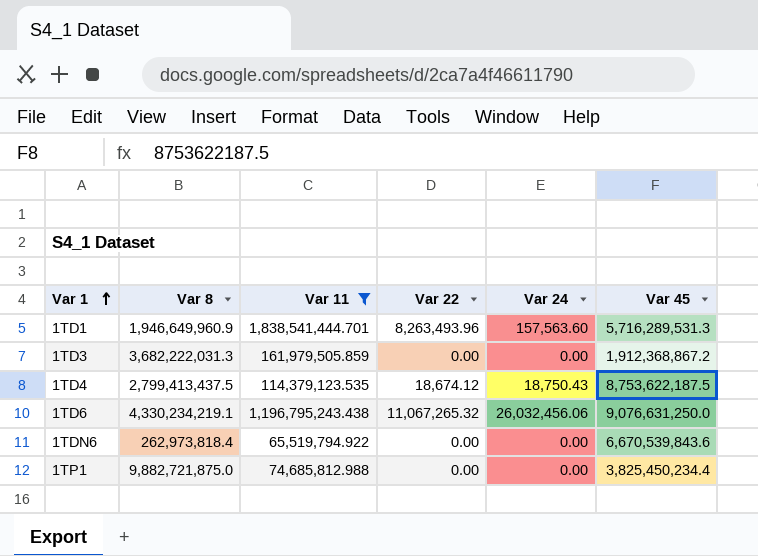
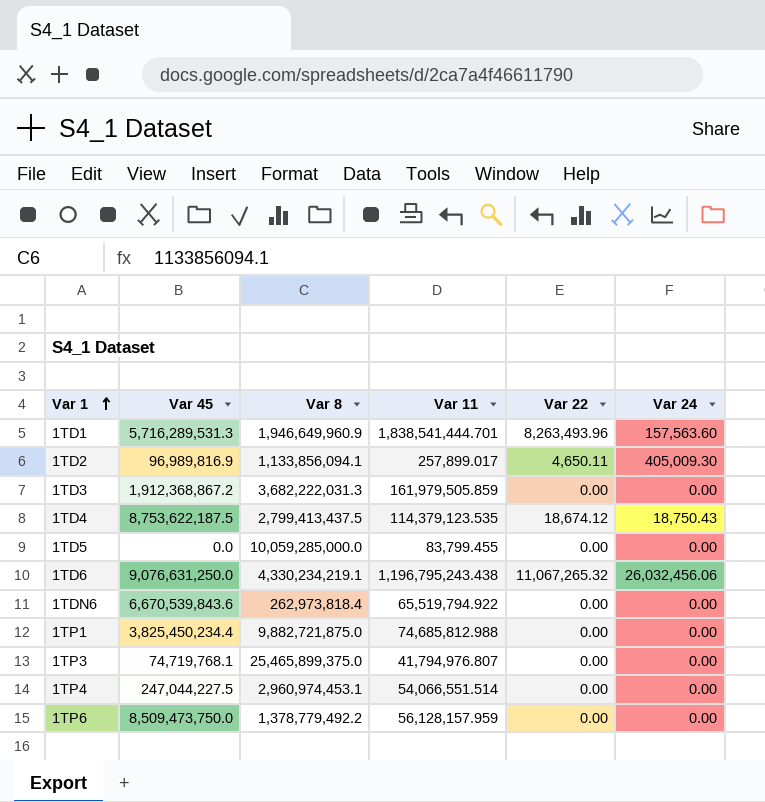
filter: Var 11 >= 65,519,794.922 -> none
column Var 45 | position: 6 -> 2

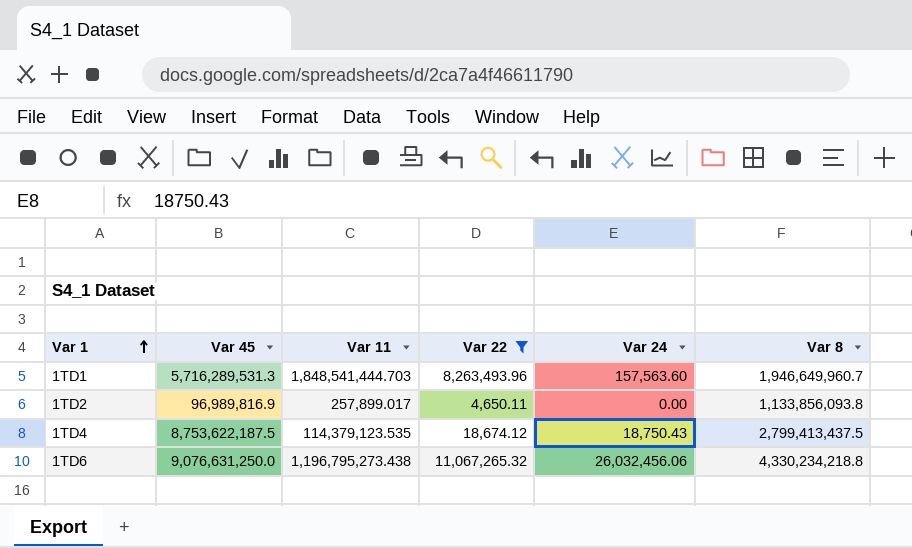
filter: none -> Var 22 != 0.00
column Var 8 | position: 3 -> 6
1TD1 | Var 11: 1,838,541,444.701 -> 1,848,541,444.703
1TD1 | Var 8: 1,946,649,960.9 -> 1,946,649,960.7
1TD2 | Var 24: 405,009.30 -> 0.00
1TD2 | Var 8: 1,133,856,094.1 -> 1,133,856,093.8
1TD6 | Var 11: 1,196,795,243.438 -> 1,196,795,273.438
1TD6 | Var 8: 4,330,234,219.1 -> 4,330,234,218.8

